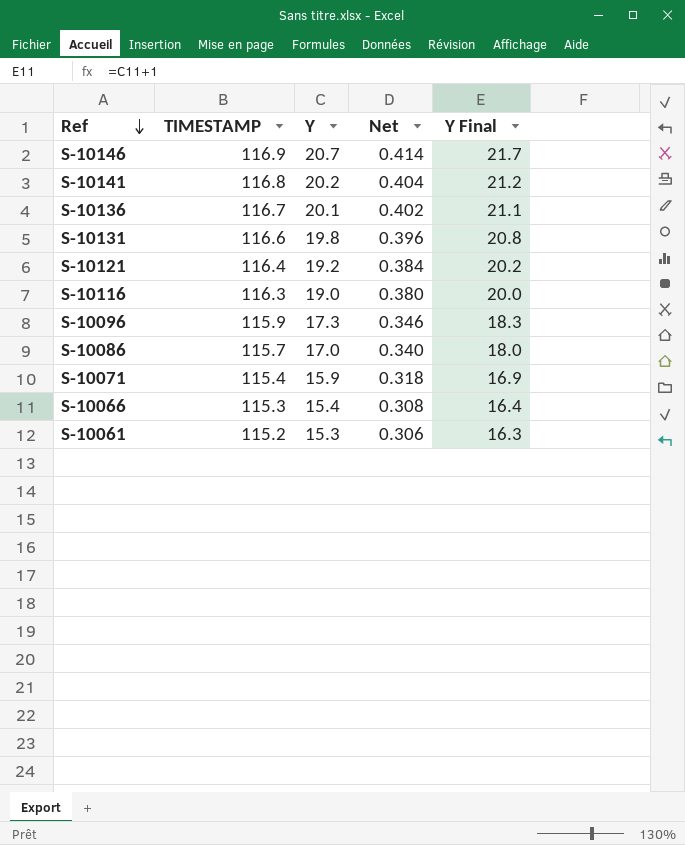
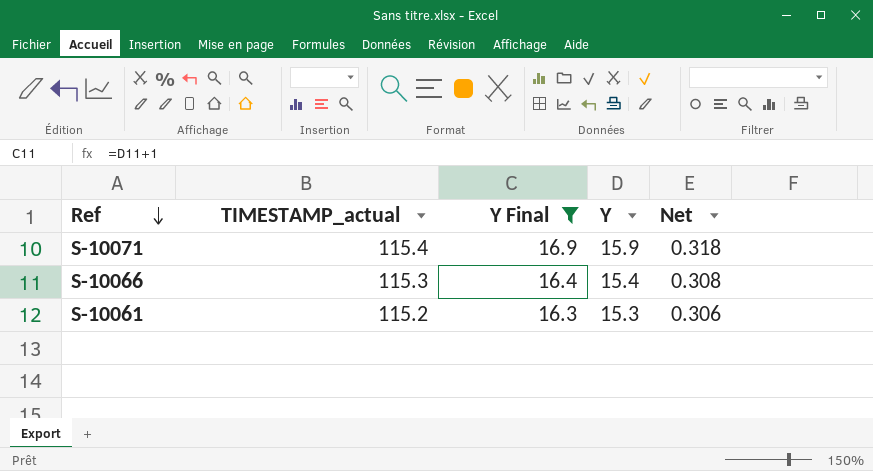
filter: none -> Y Final <= 16.9
column name: TIMESTAMP -> TIMESTAMP_actual
column Y Final | position: 5 -> 3

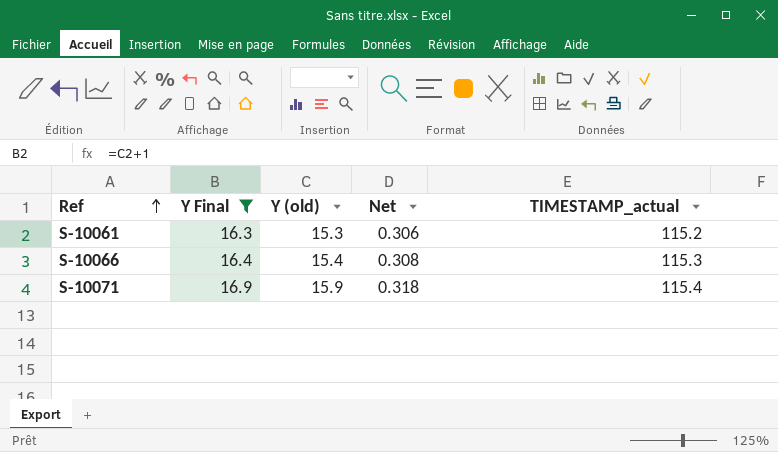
row order: Ref descending -> Ref ascending
column name: Y -> Y (old)
column TIMESTAMP_actual | position: 2 -> 5

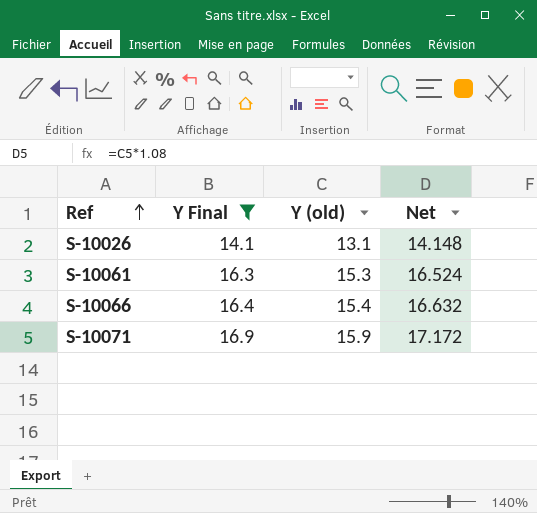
column TIMESTAMP_actual | position: 5 -> none
column Net | formula: [Y (old)] * 0.02 -> [Y (old)] * 1.08
row S-10026: none -> 14.1 | 13.1 | 14.148

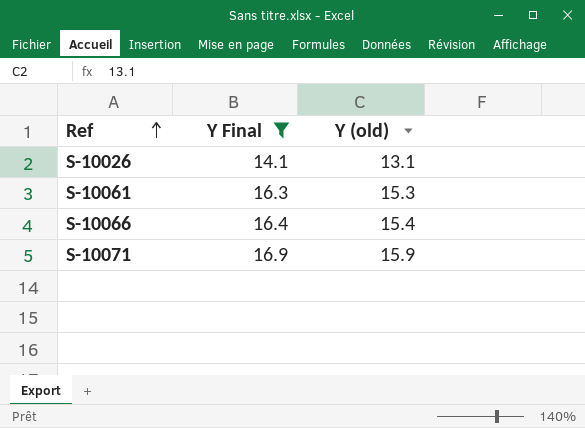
column Net | formula: [Y (old)] * 1.08 -> none

